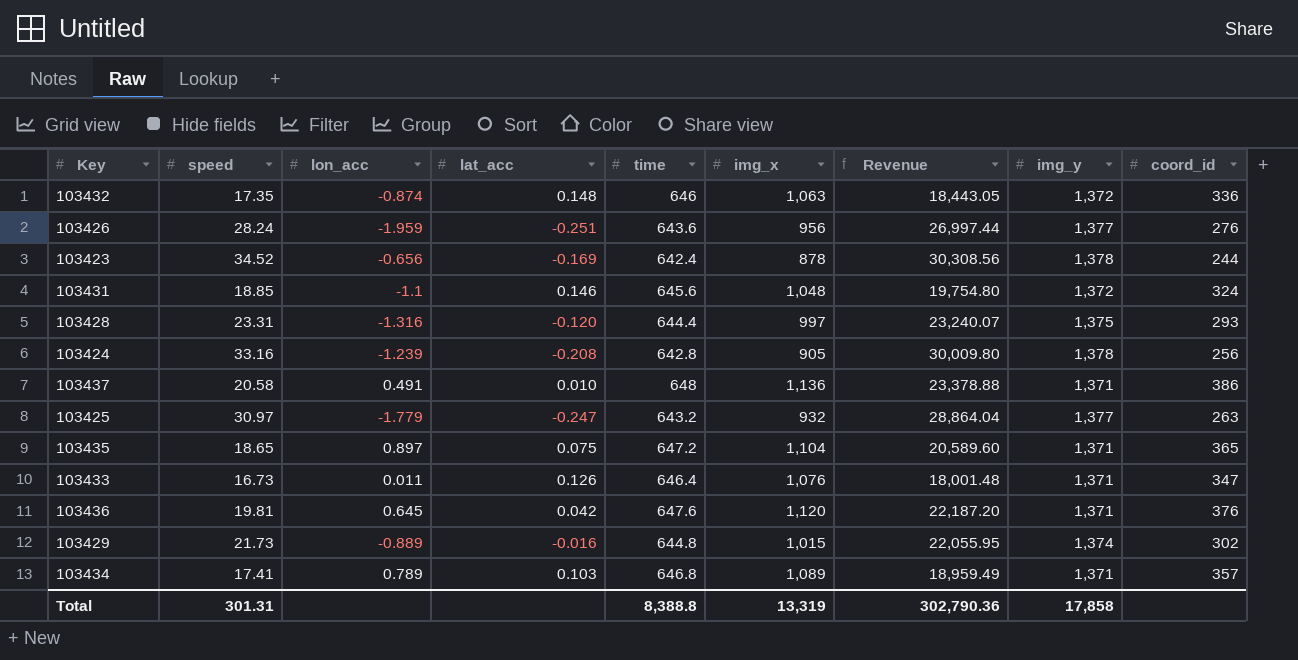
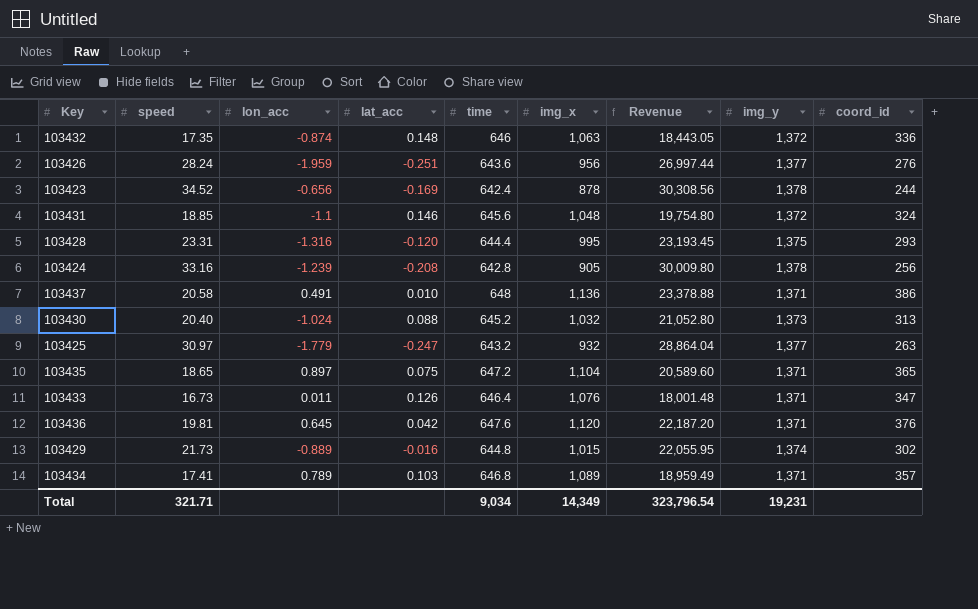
103428 | img_x: 997 -> 995
103428 | Revenue: 23,240.07 -> 23,193.45
row 103430: none -> 20.40 | -1.024 | 0.088 | 645.2 | 1,032 | 21,052.80 | 1,373 | 313
Total | speed: 301.31 -> 321.71
Total | time: 8,388.8 -> 9,034
Total | img_x: 13,319 -> 14,349
Total | Revenue: 302,790.36 -> 323,796.54
Total | img_y: 17,858 -> 19,231

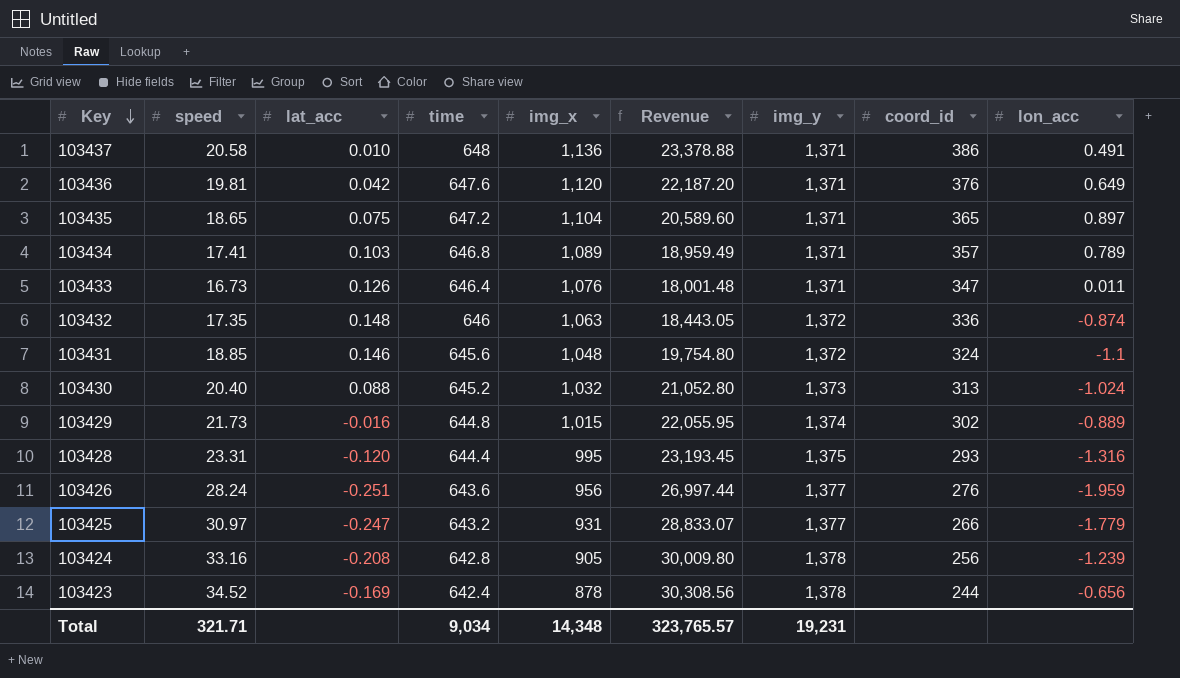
row order: none -> Key descending
column lon_acc | position: 3 -> 9
103436 | lon_acc: 0.645 -> 0.649
103425 | img_x: 932 -> 931
103425 | Revenue: 28,864.04 -> 28,833.07
103425 | coord_id: 263 -> 266
Total | img_x: 14,349 -> 14,348
Total | Revenue: 323,796.54 -> 323,765.57

